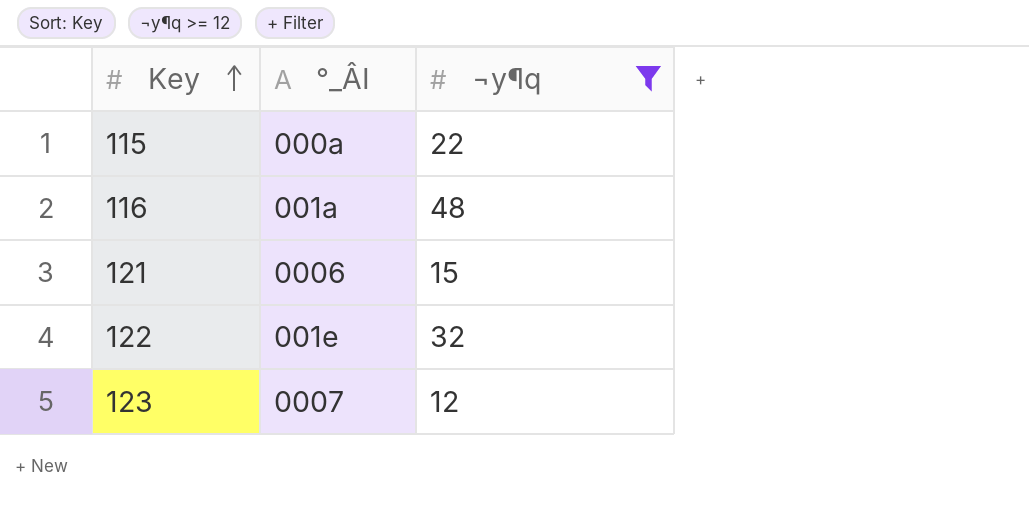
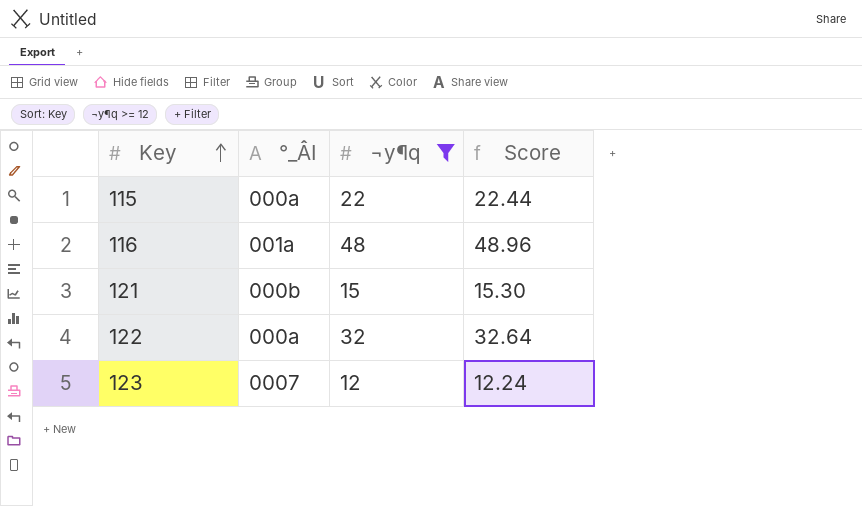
column Score | formula: none -> [¬y¶q] * 1.02
121 | °_ÂI: 0006 -> 000b
122 | °_ÂI: 001e -> 000a

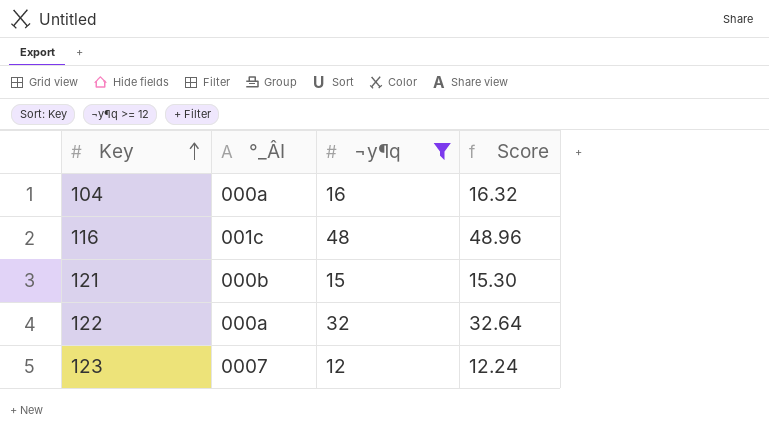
row 115: 000a | 22 | 22.44 -> none
row 104: none -> 000a | 16 | 16.32
116 | °_ÂI: 001a -> 001c

